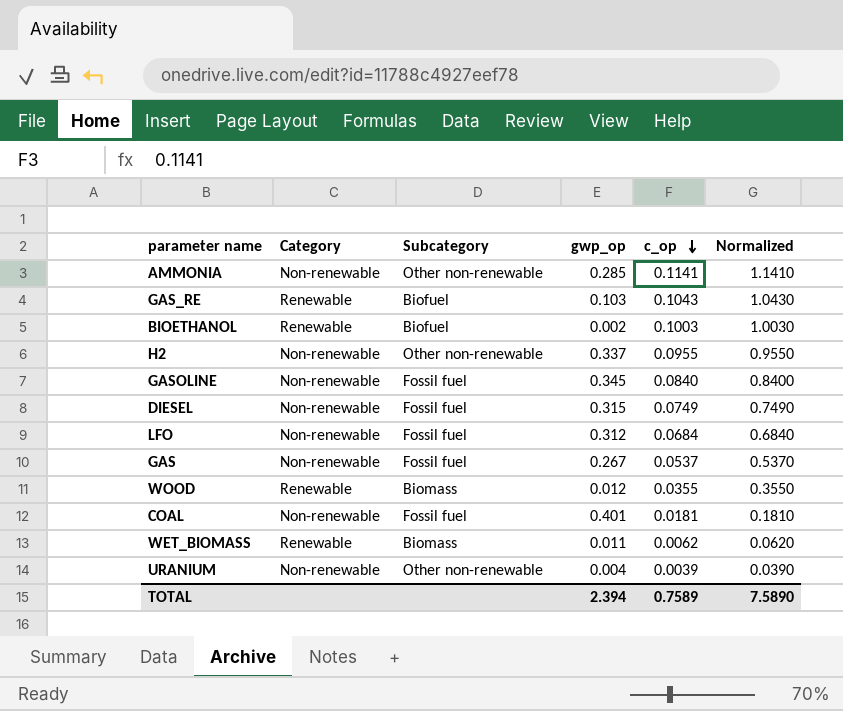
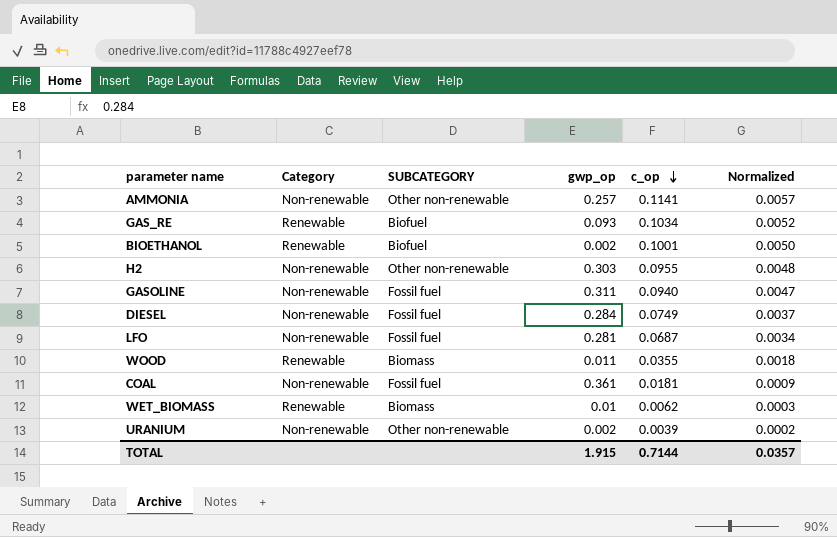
column name: Subcategory -> SUBCATEGORY
column Normalized | formula: [c_op] * 10 -> [c_op] * 0.05
row GAS: Non-renewable | Fossil fuel | 0.267 | 0.0537 | 0.5370 -> none
AMMONIA | gwp_op: 0.285 -> 0.257
GAS_RE | gwp_op: 0.103 -> 0.093
GAS_RE | c_op: 0.1043 -> 0.1034
BIOETHANOL | c_op: 0.1003 -> 0.1001
H2 | gwp_op: 0.337 -> 0.303
GASOLINE | gwp_op: 0.345 -> 0.311
GASOLINE | c_op: 0.0840 -> 0.0940
DIESEL | gwp_op: 0.315 -> 0.284
LFO | gwp_op: 0.312 -> 0.281
LFO | c_op: 0.0684 -> 0.0687
WOOD | gwp_op: 0.012 -> 0.011
COAL | gwp_op: 0.401 -> 0.361
WET_BIOMASS | gwp_op: 0.011 -> 0.01
URANIUM | gwp_op: 0.004 -> 0.002
TOTAL | gwp_op: 2.394 -> 1.915
TOTAL | c_op: 0.7589 -> 0.7144
TOTAL | Normalized: 7.5890 -> 0.0357

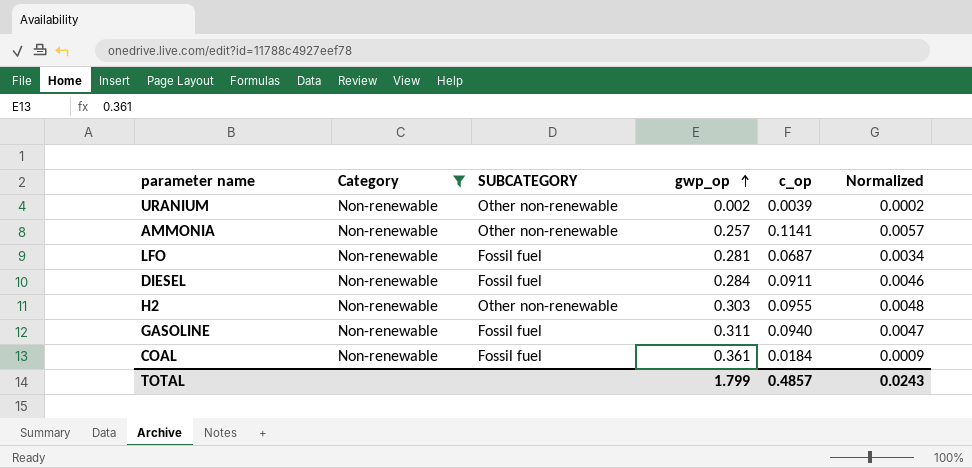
filter: none -> Category = Non-renewable
row order: c_op descending -> gwp_op ascending
DIESEL | c_op: 0.0749 -> 0.0911
DIESEL | Normalized: 0.0037 -> 0.0046
COAL | c_op: 0.0181 -> 0.0184
TOTAL | gwp_op: 1.915 -> 1.799
TOTAL | c_op: 0.7144 -> 0.4857
TOTAL | Normalized: 0.0357 -> 0.0243

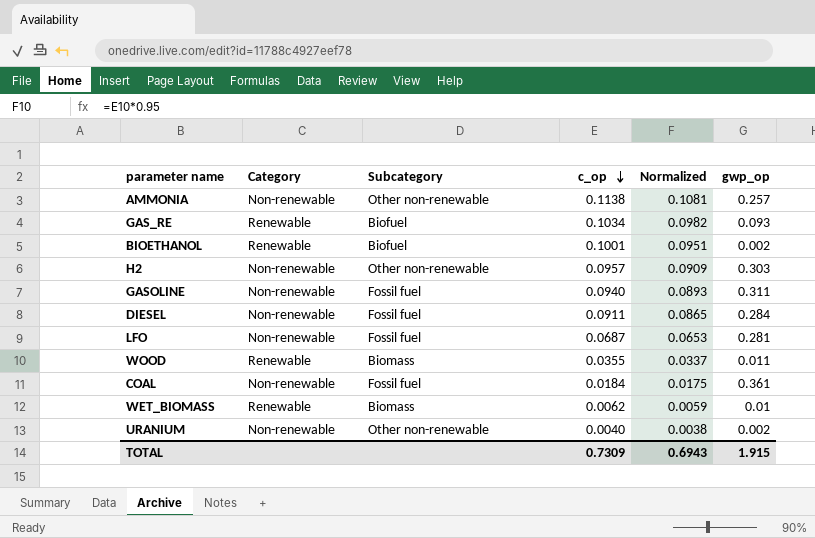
filter: Category = Non-renewable -> none
row order: gwp_op ascending -> c_op descending
column name: SUBCATEGORY -> Subcategory
column Normalized | formula: [c_op] * 0.05 -> [c_op] * 0.95
column gwp_op | position: 4 -> 6
AMMONIA | c_op: 0.1141 -> 0.1138
H2 | c_op: 0.0955 -> 0.0957
URANIUM | c_op: 0.0039 -> 0.0040
TOTAL | c_op: 0.4857 -> 0.7309
TOTAL | Normalized: 0.0243 -> 0.6943
TOTAL | gwp_op: 1.799 -> 1.915

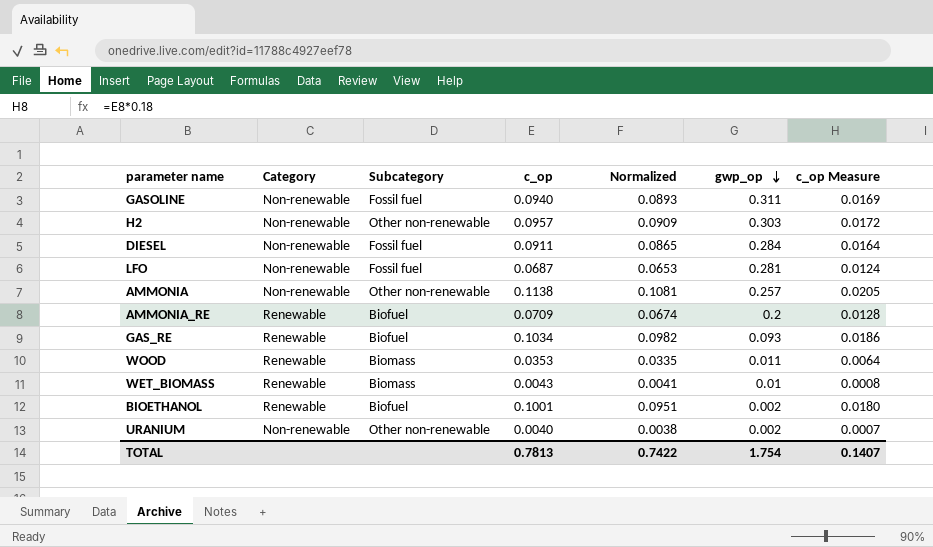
row order: c_op descending -> gwp_op descending
column c_op Measure | formula: none -> [c_op] * 0.18
row COAL: Non-renewable | Fossil fuel | 0.0184 | 0.0175 | 0.361 -> none
row AMMONIA_RE: none -> Renewable | Biofuel | 0.0709 | 0.0674 | 0.2 | 0.0128
WOOD | c_op: 0.0355 -> 0.0353
WOOD | Normalized: 0.0337 -> 0.0335
WET_BIOMASS | c_op: 0.0062 -> 0.0043
WET_BIOMASS | Normalized: 0.0059 -> 0.0041
TOTAL | c_op: 0.7309 -> 0.7813
TOTAL | Normalized: 0.6943 -> 0.7422
TOTAL | gwp_op: 1.915 -> 1.754

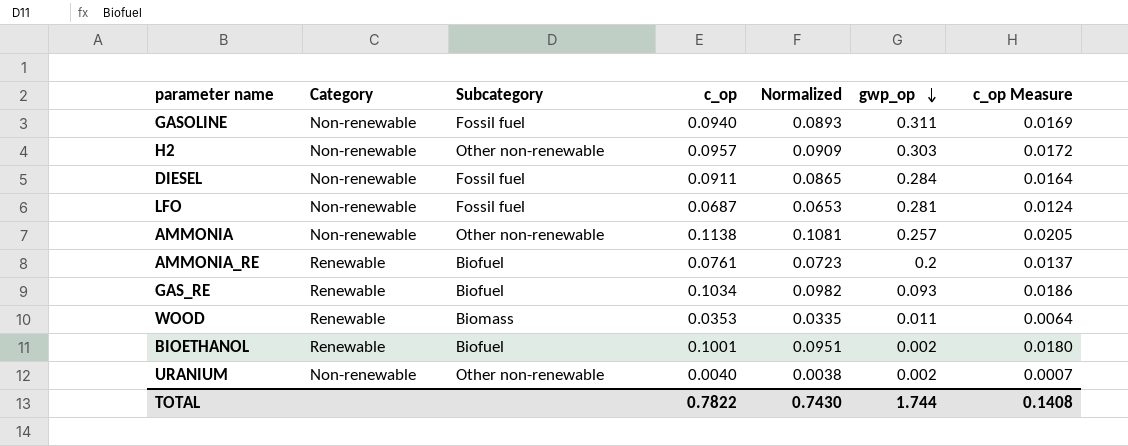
row WET_BIOMASS: Renewable | Biomass | 0.0043 | 0.0041 | 0.01 | 0.0008 -> none
AMMONIA_RE | c_op: 0.0709 -> 0.0761
AMMONIA_RE | Normalized: 0.0674 -> 0.0723
AMMONIA_RE | c_op Measure: 0.0128 -> 0.0137
TOTAL | c_op: 0.7813 -> 0.7822
TOTAL | Normalized: 0.7422 -> 0.7430
TOTAL | gwp_op: 1.754 -> 1.744
TOTAL | c_op Measure: 0.1407 -> 0.1408

